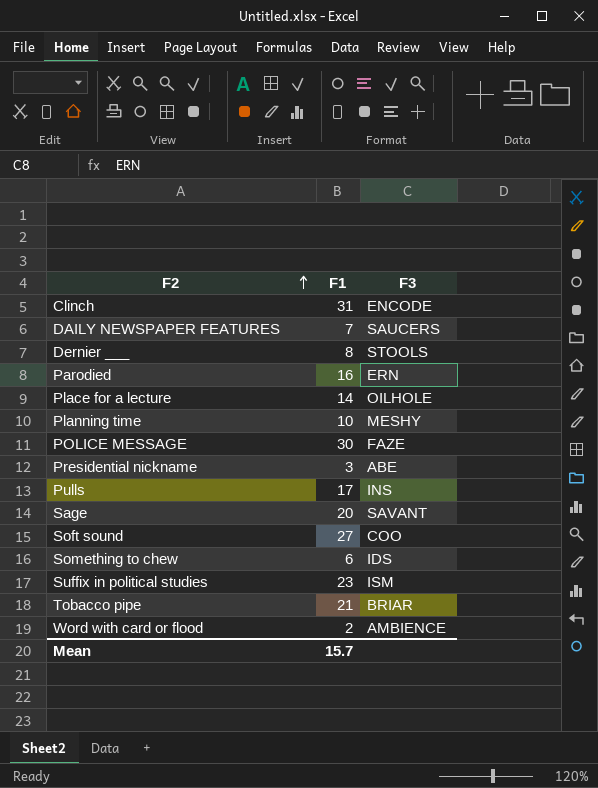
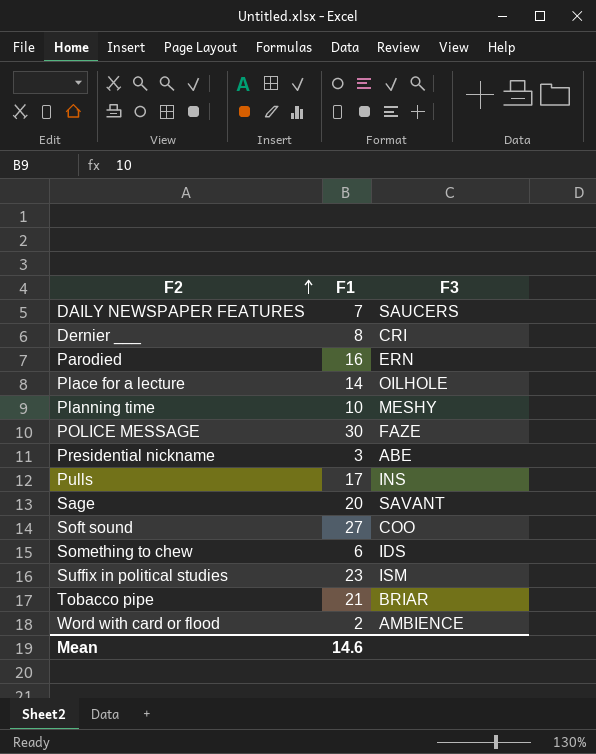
row Clinch: 31 | ENCODE -> none
Dernier ___ | F3: STOOLS -> CRI
Mean | F1: 15.7 -> 14.6

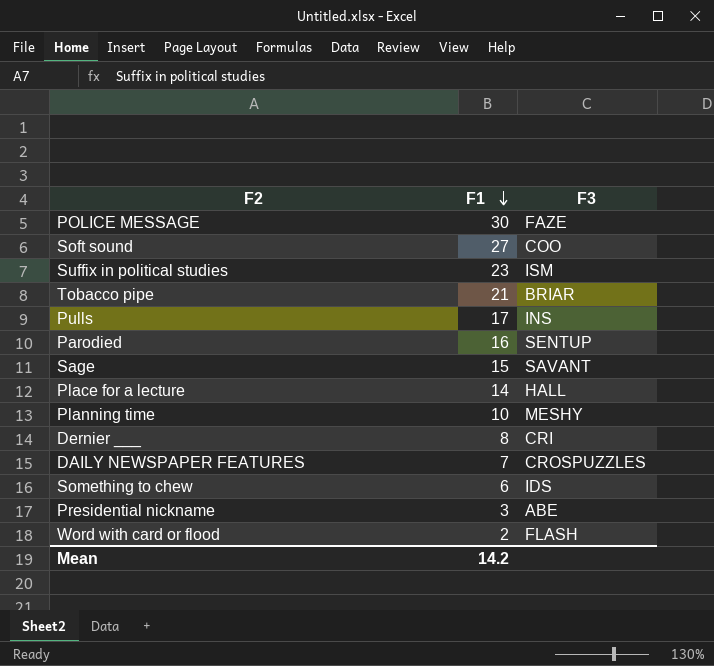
row order: F2 ascending -> F1 descending
Parodied | F3: ERN -> SENTUP
Sage | F1: 20 -> 15
Place for a lecture | F3: OILHOLE -> HALL
DAILY NEWSPAPER FEATURES | F3: SAUCERS -> CROSPUZZLES
Word with card or flood | F3: AMBIENCE -> FLASH
Mean | F1: 14.6 -> 14.2

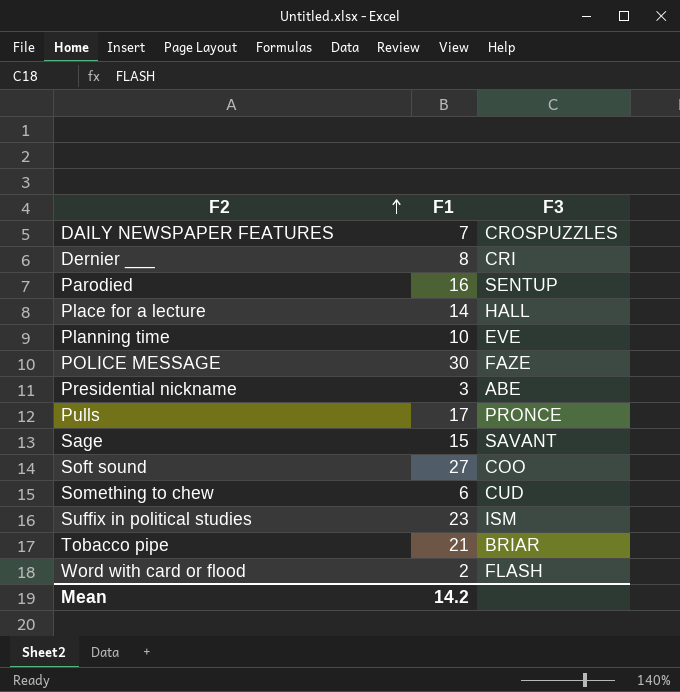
row order: F1 descending -> F2 ascending
Planning time | F3: MESHY -> EVE
Pulls | F3: INS -> PRONCE
Something to chew | F3: IDS -> CUD

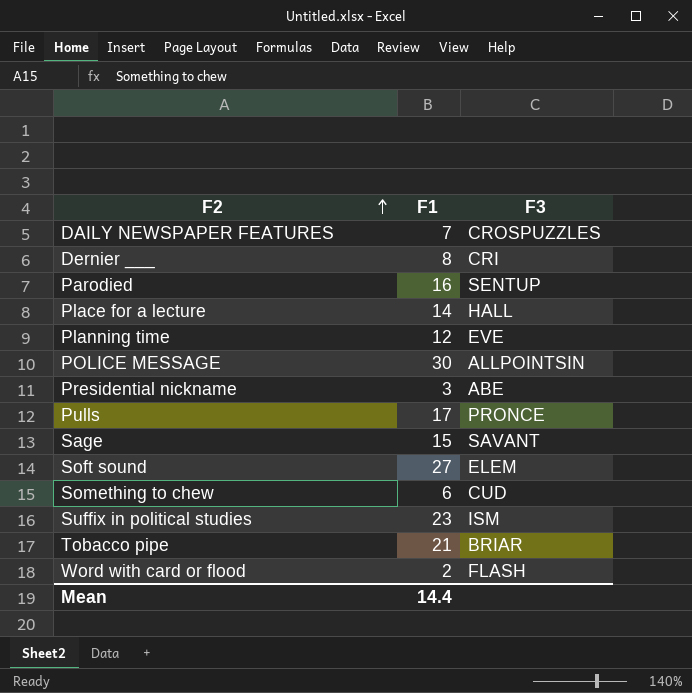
Planning time | F1: 10 -> 12
POLICE MESSAGE | F3: FAZE -> ALLPOINTSIN
Soft sound | F3: COO -> ELEM
Mean | F1: 14.2 -> 14.4

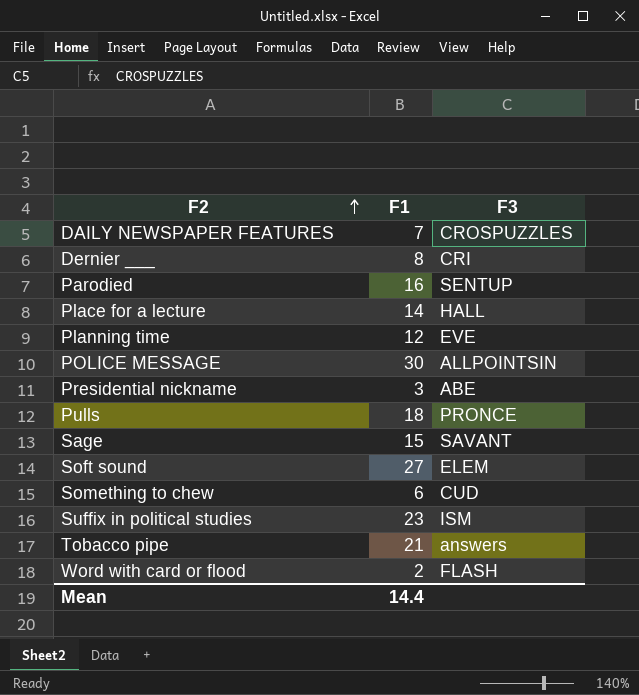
Pulls | F1: 17 -> 18
Tobacco pipe | F3: BRIAR -> answers

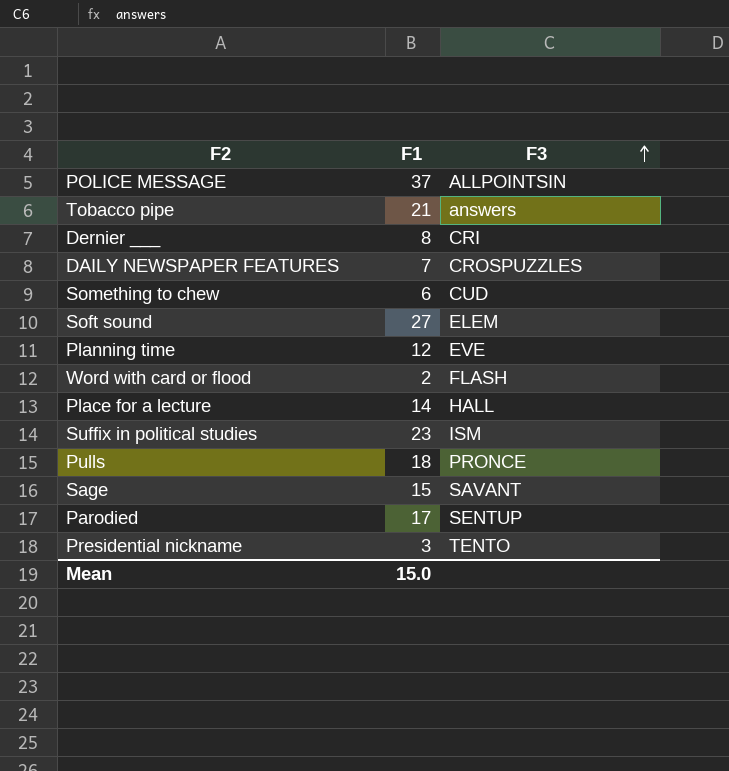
row order: F2 ascending -> F3 ascending
POLICE MESSAGE | F1: 30 -> 37
Parodied | F1: 16 -> 17
Presidential nickname | F3: ABE -> TENTO
Mean | F1: 14.4 -> 15.0

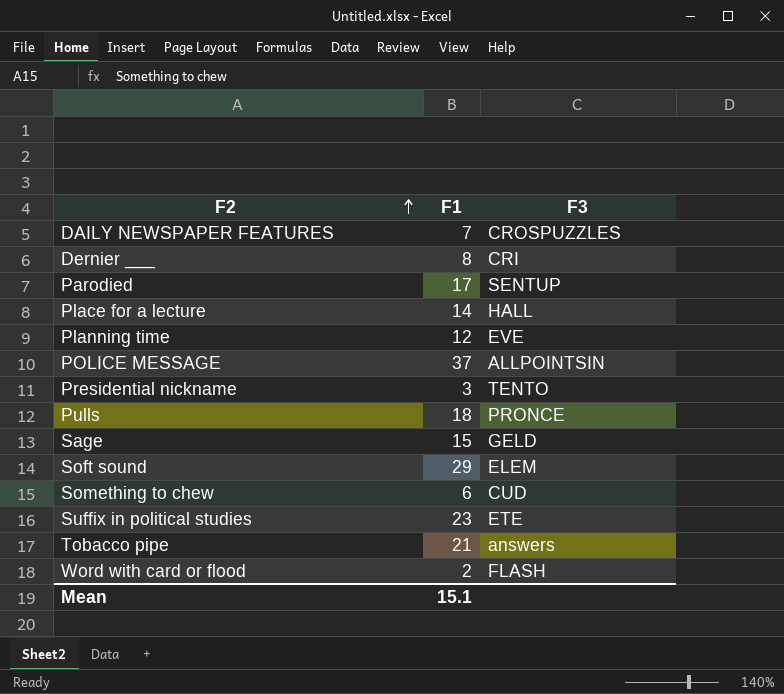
row order: F3 ascending -> F2 ascending
Sage | F3: SAVANT -> GELD
Soft sound | F1: 27 -> 29
Suffix in political studies | F3: ISM -> ETE
Mean | F1: 15.0 -> 15.1

